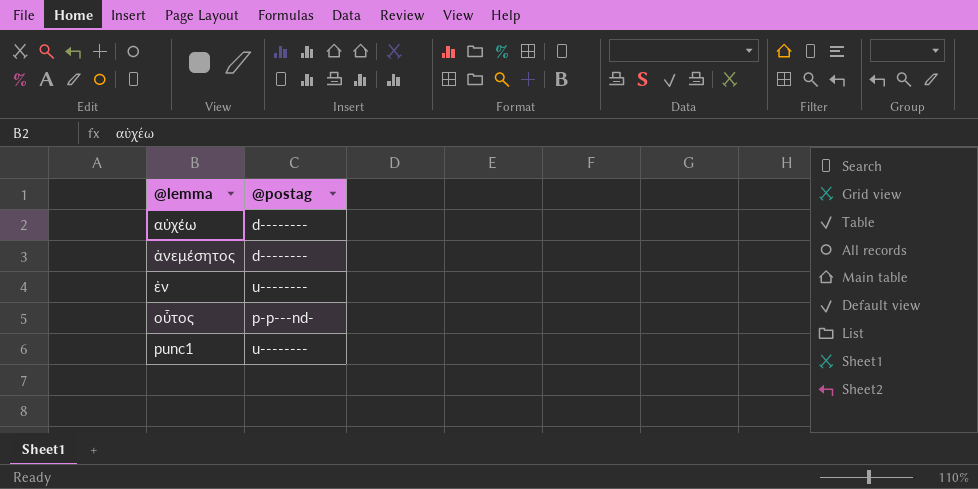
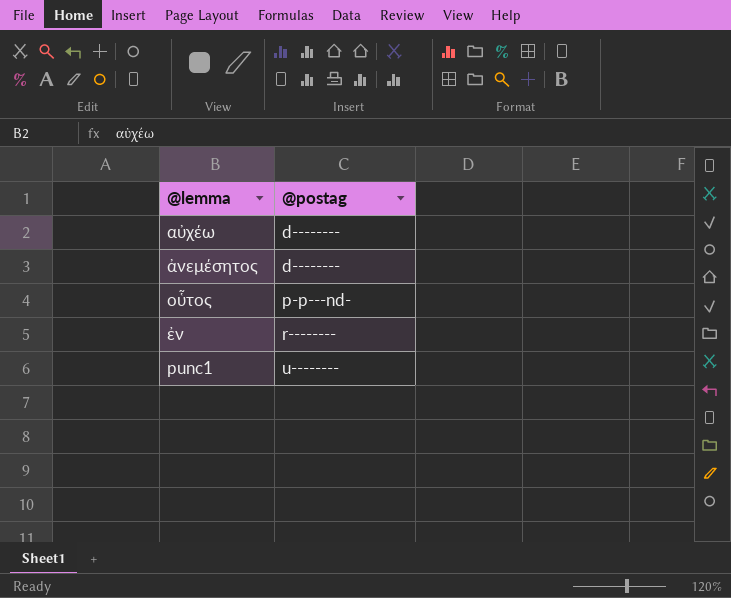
row order: none -> @postag ascending
ἐν | @postag: u-------- -> r--------

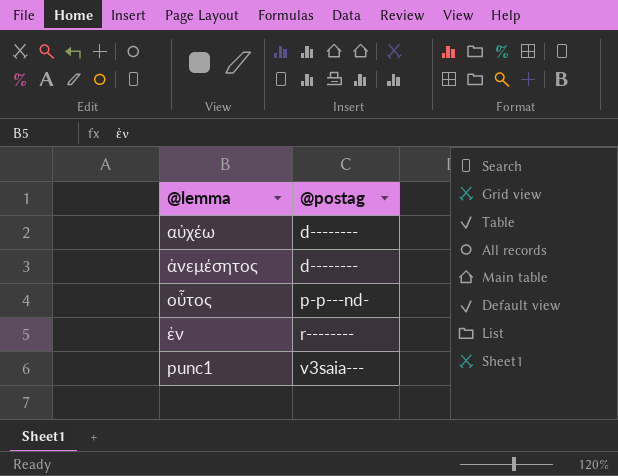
punc1 | @postag: u-------- -> v3saia---

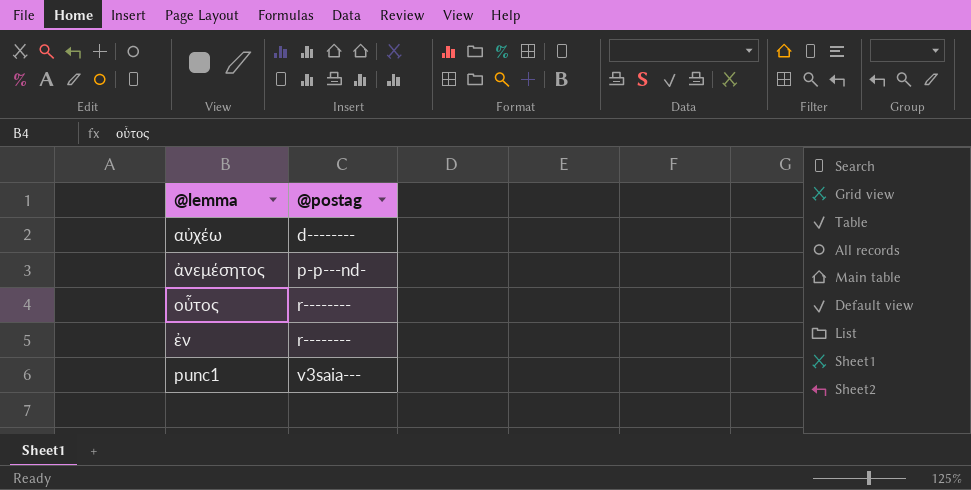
ἀνεμέσητος | @postag: d-------- -> p-p---nd-
οὗτος | @postag: p-p---nd- -> r--------

